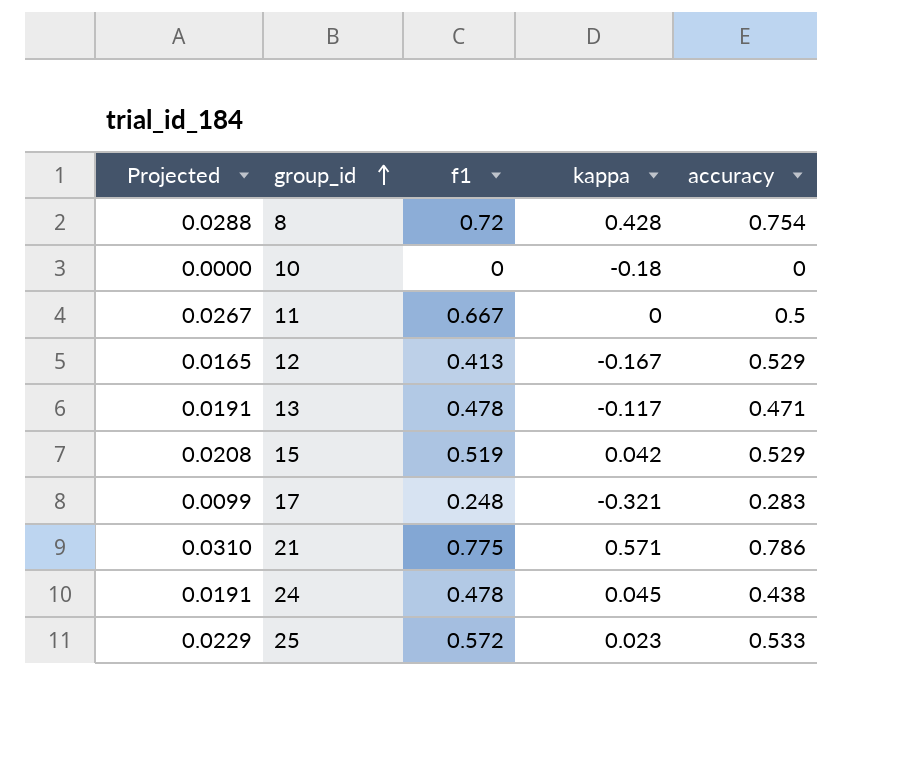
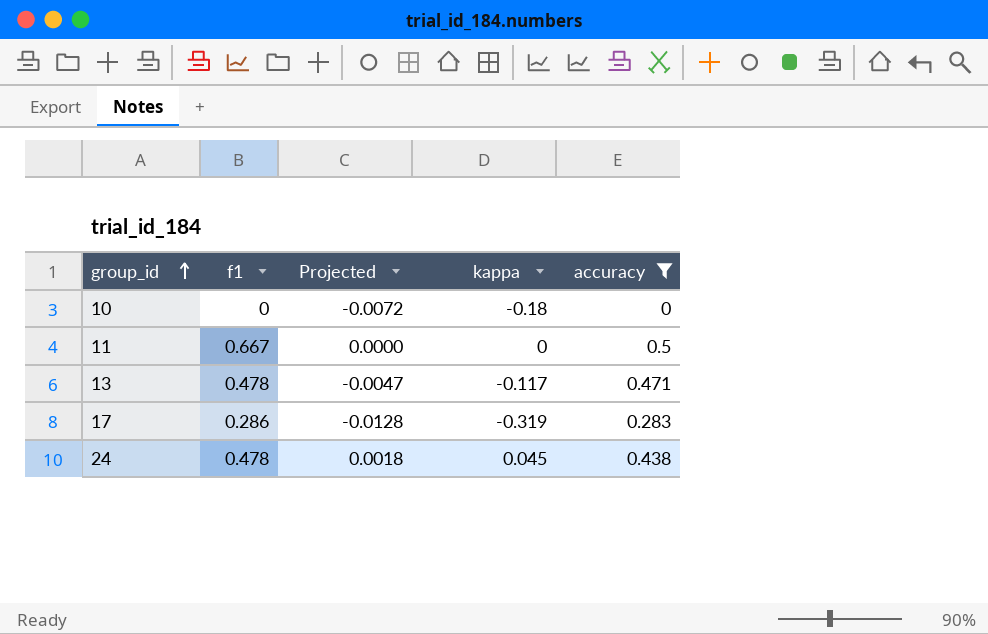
filter: none -> accuracy <= 0.5
column Projected | formula: [f1] * 0.04 -> [kappa] * 0.04
column Projected | position: 1 -> 3
17 | f1: 0.248 -> 0.286
17 | kappa: -0.321 -> -0.319

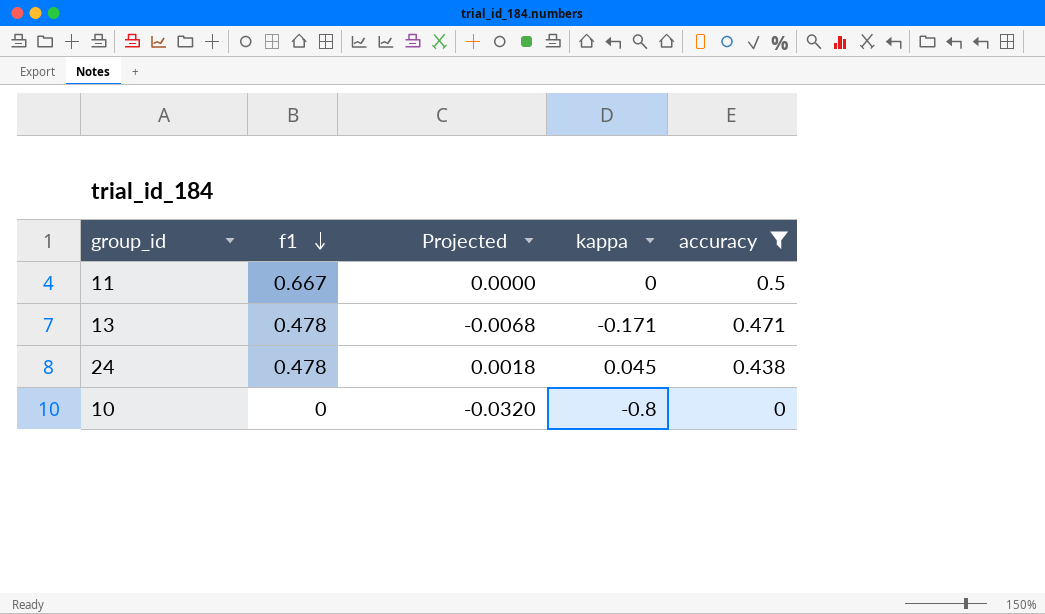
row order: group_id ascending -> f1 descending
row 17: 0.286 | -0.0128 | -0.319 | 0.283 -> none
13 | Projected: -0.0047 -> -0.0068
13 | kappa: -0.117 -> -0.171
10 | Projected: -0.0072 -> -0.0320
10 | kappa: -0.18 -> -0.8

